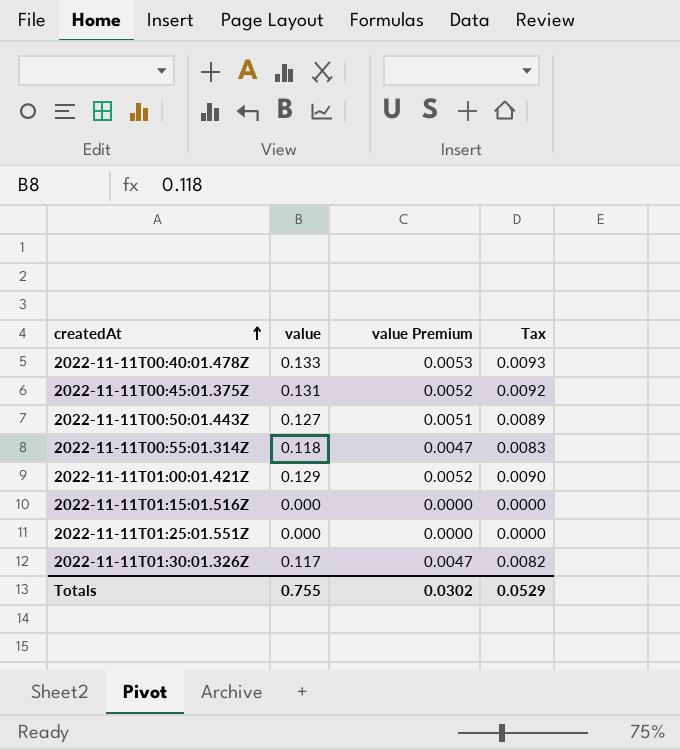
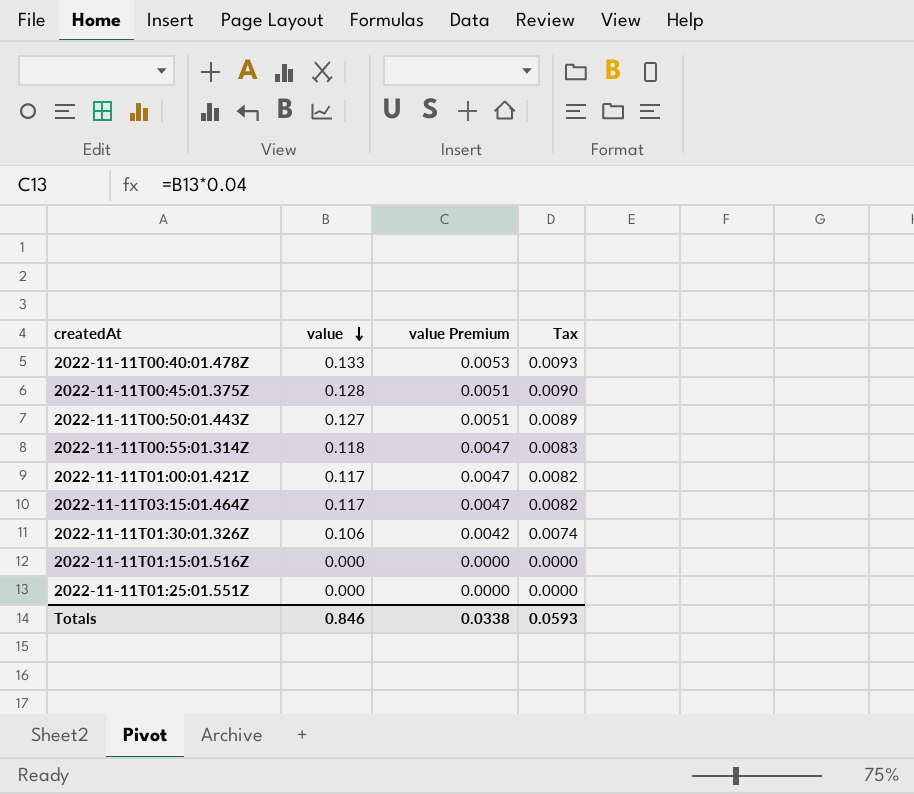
row order: createdAt ascending -> value descending
2022-11-11T00:45:01.375Z | value: 0.131 -> 0.128
2022-11-11T00:45:01.375Z | value Premium: 0.0052 -> 0.0051
2022-11-11T00:45:01.375Z | Tax: 0.0092 -> 0.0090
2022-11-11T01:00:01.421Z | value: 0.129 -> 0.117
2022-11-11T01:00:01.421Z | value Premium: 0.0052 -> 0.0047
2022-11-11T01:00:01.421Z | Tax: 0.0090 -> 0.0082
row 2022-11-11T03:15:01.464Z: none -> 0.117 | 0.0047 | 0.0082
2022-11-11T01:30:01.326Z | value: 0.117 -> 0.106
2022-11-11T01:30:01.326Z | value Premium: 0.0047 -> 0.0042
2022-11-11T01:30:01.326Z | Tax: 0.0082 -> 0.0074
Totals | value: 0.755 -> 0.846
Totals | value Premium: 0.0302 -> 0.0338
Totals | Tax: 0.0529 -> 0.0593

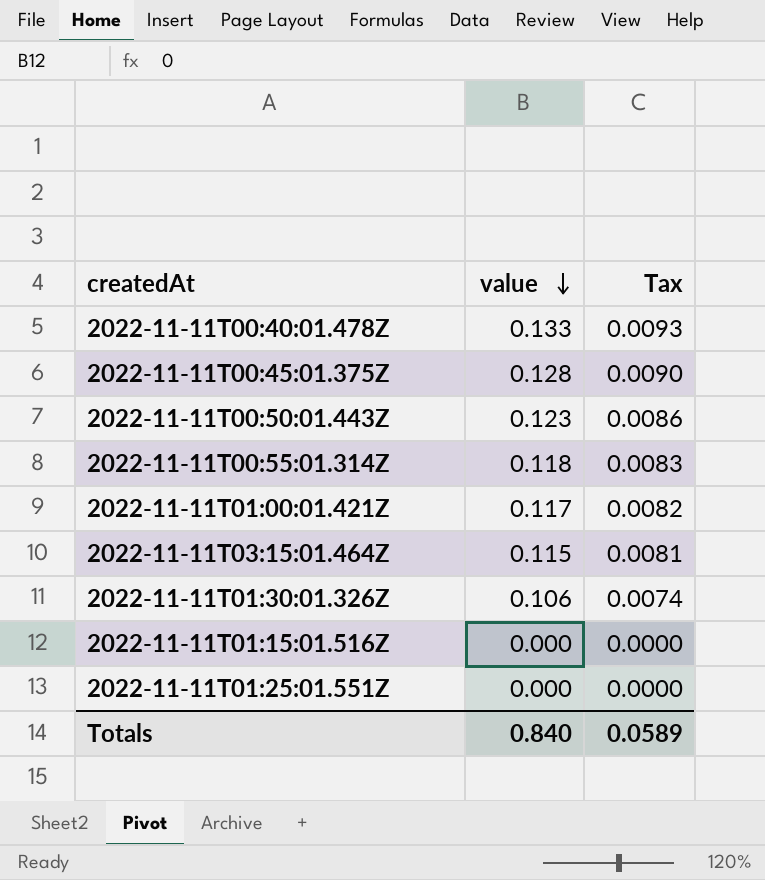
column value Premium | formula: [value] * 0.04 -> none
2022-11-11T00:50:01.443Z | value: 0.127 -> 0.123
2022-11-11T00:50:01.443Z | Tax: 0.0089 -> 0.0086
2022-11-11T03:15:01.464Z | value: 0.117 -> 0.115
2022-11-11T03:15:01.464Z | Tax: 0.0082 -> 0.0081
Totals | value: 0.846 -> 0.840
Totals | Tax: 0.0593 -> 0.0589

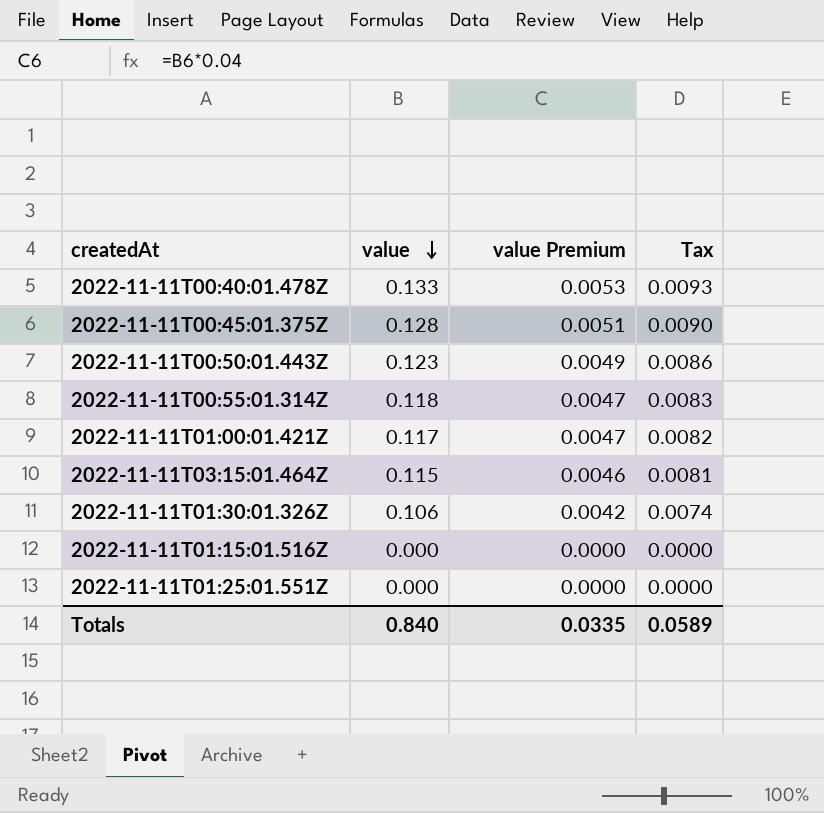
column value Premium | formula: none -> [value] * 0.04

